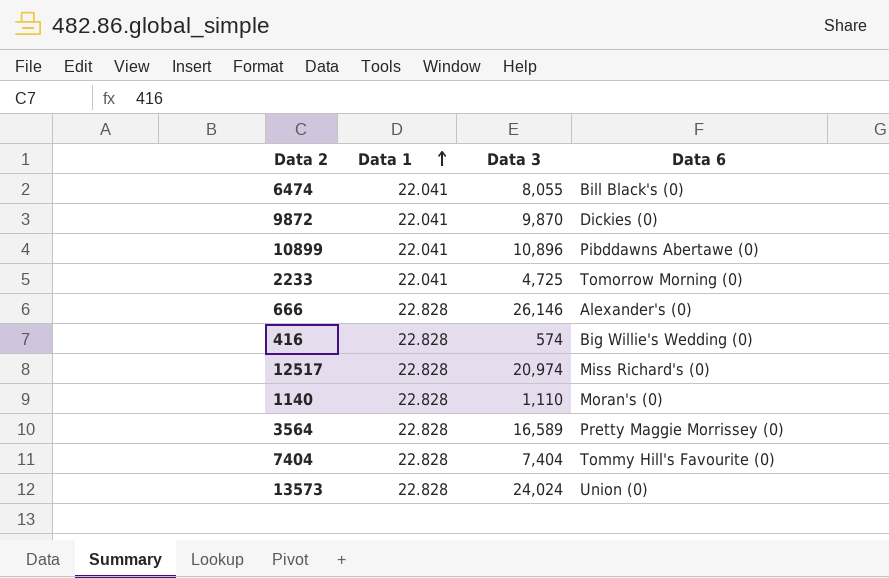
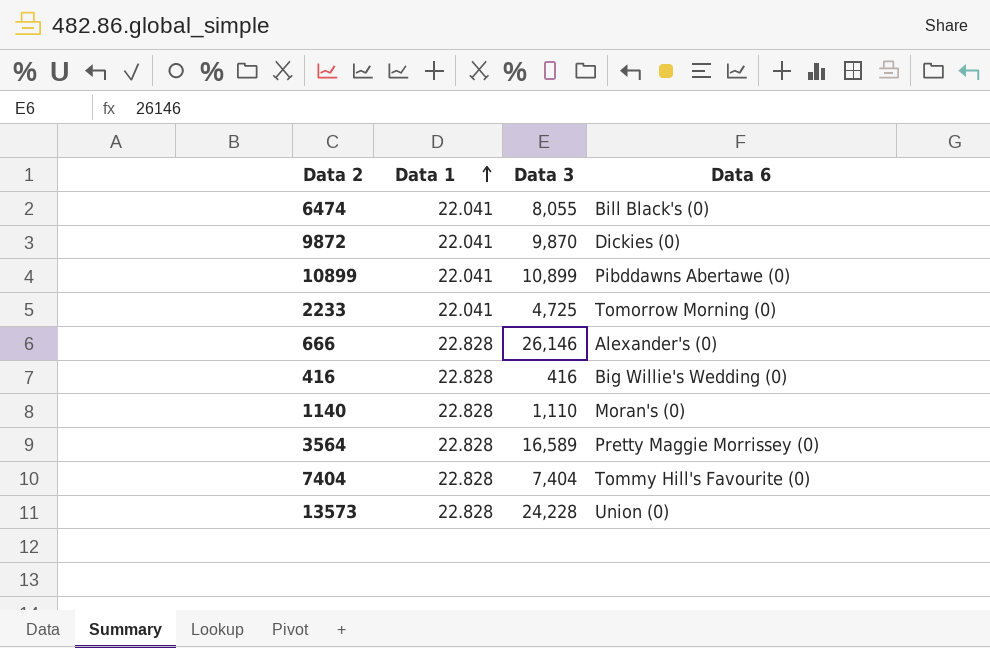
row 12517: 22.828 | 20,974 | Miss Richard's (0) -> none
10899 | Data 3: 10,896 -> 10,899
416 | Data 3: 574 -> 416
13573 | Data 3: 24,024 -> 24,228

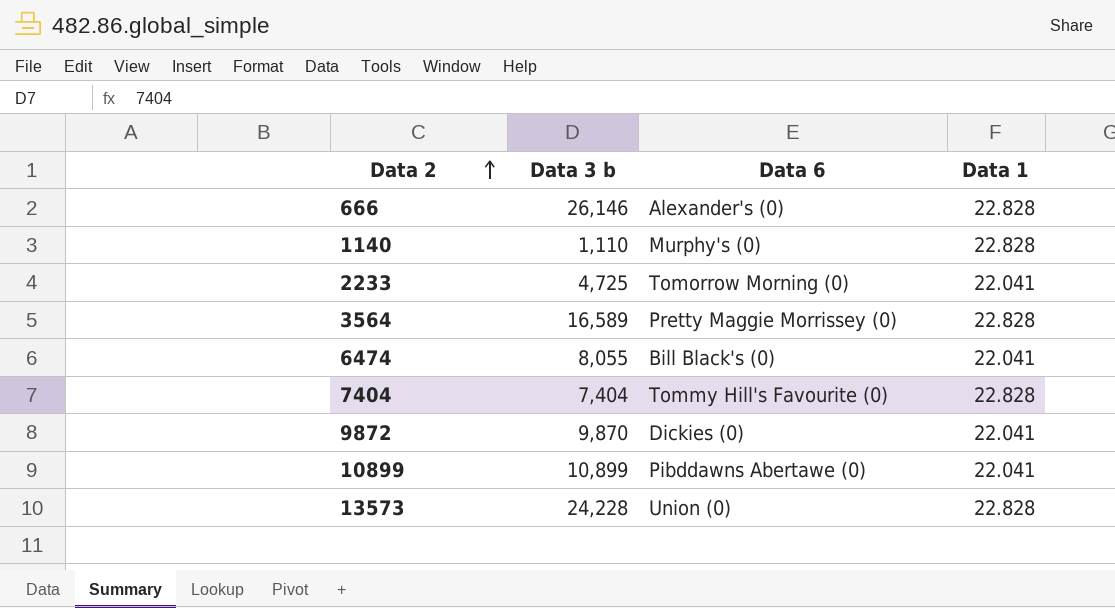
row order: Data 1 ascending -> Data 2 ascending
column name: Data 3 -> Data 3 b
column Data 1 | position: 2 -> 4
row 416: 22.828 | 416 | Big Willie's Wedding (0) -> none
1140 | Data 6: Moran's (0) -> Murphy's (0)

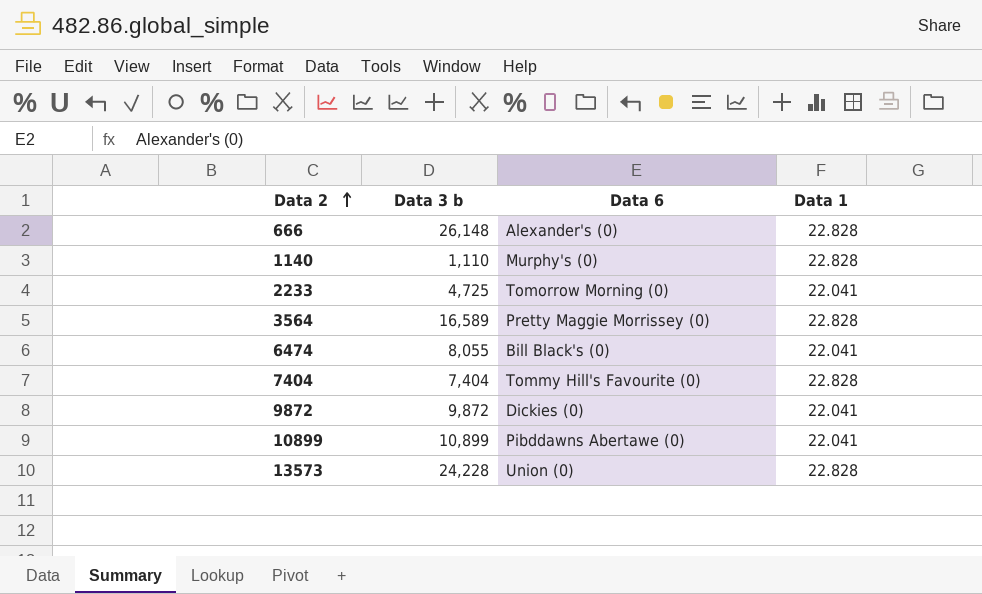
666 | Data 3 b: 26,146 -> 26,148
9872 | Data 3 b: 9,870 -> 9,872

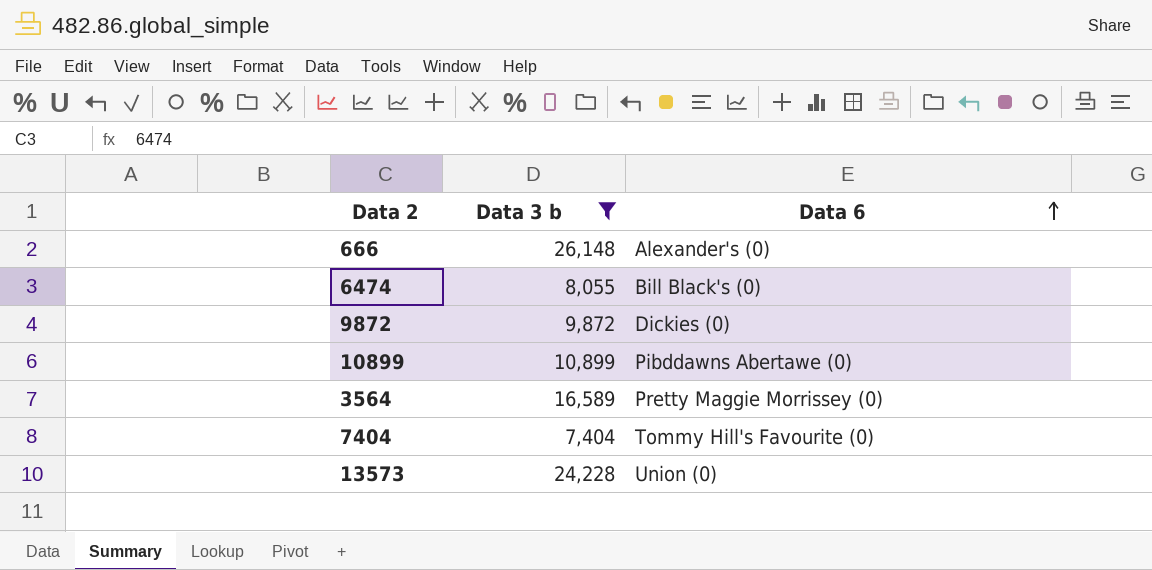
filter: none -> Data 3 b >= 7,404
row order: Data 2 ascending -> Data 6 ascending
column Data 1 | position: 4 -> none

